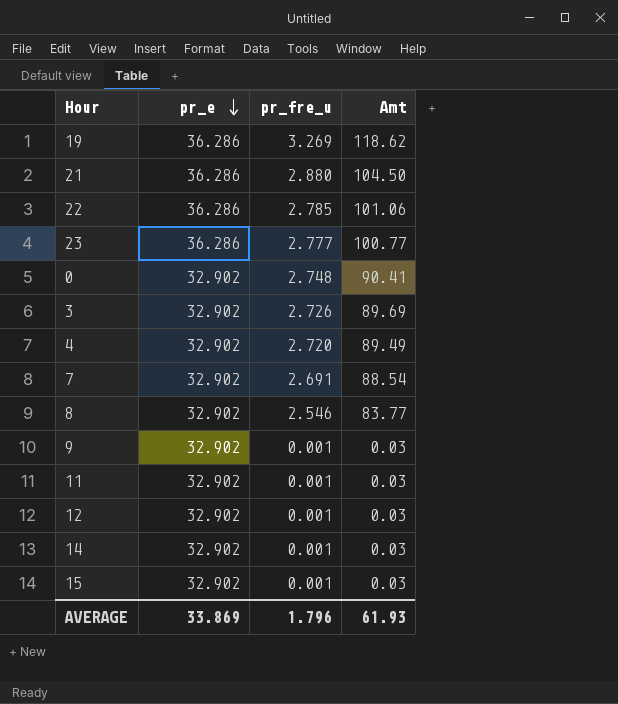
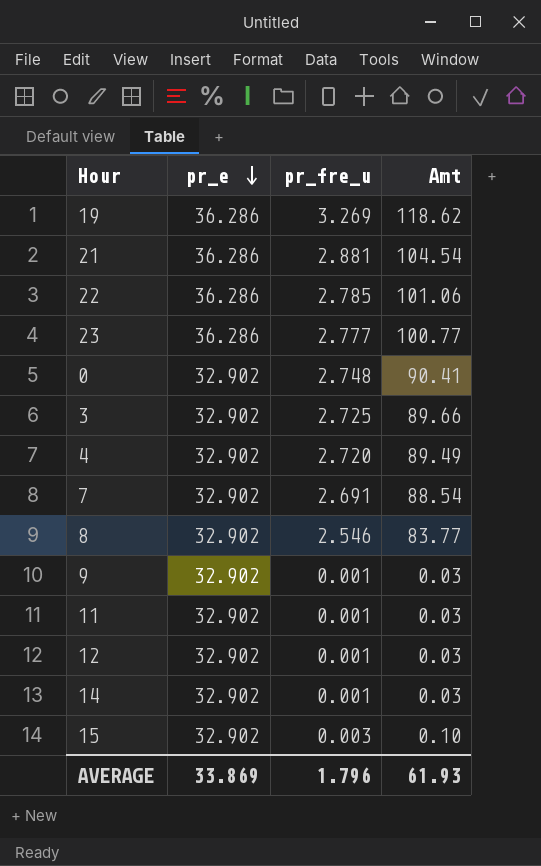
21 | pr_fre_u: 2.880 -> 2.881
21 | Amt: 104.50 -> 104.54
3 | pr_fre_u: 2.726 -> 2.725
3 | Amt: 89.69 -> 89.66
15 | pr_fre_u: 0.001 -> 0.003
15 | Amt: 0.03 -> 0.10

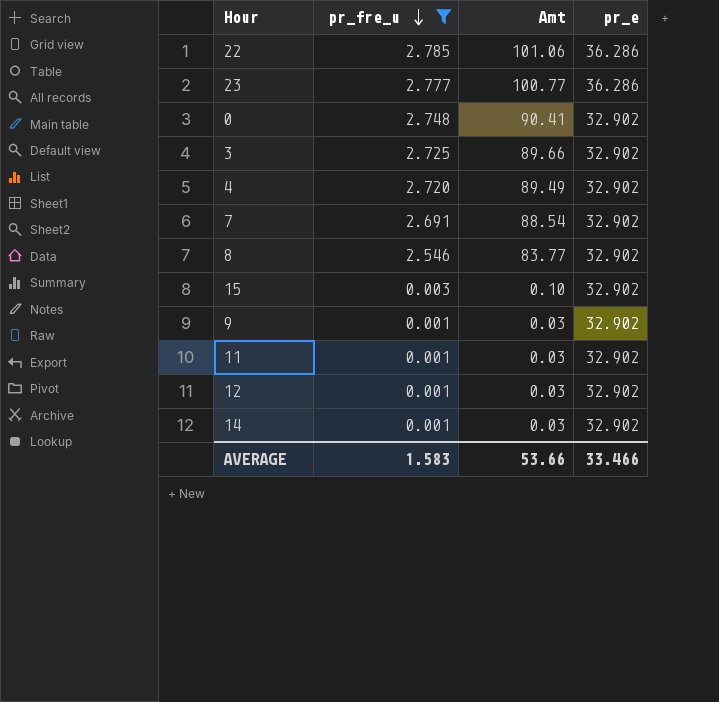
filter: none -> pr_fre_u <= 2.785
row order: pr_e descending -> pr_fre_u descending
column pr_e | position: 2 -> 4
AVERAGE | pr_fre_u: 1.796 -> 1.583
AVERAGE | Amt: 61.93 -> 53.66
AVERAGE | pr_e: 33.869 -> 33.466

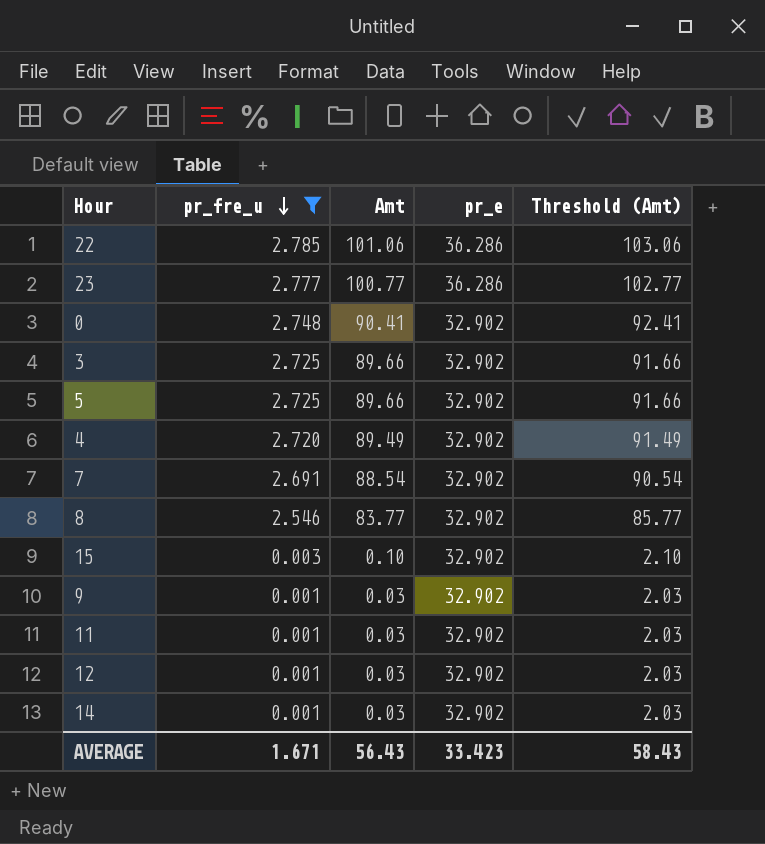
column Threshold (Amt) | formula: none -> [Amt] + 2
row 5: none -> 2.725 | 89.66 | 32.902 | 91.66
AVERAGE | pr_fre_u: 1.583 -> 1.671
AVERAGE | Amt: 53.66 -> 56.43
AVERAGE | pr_e: 33.466 -> 33.423

